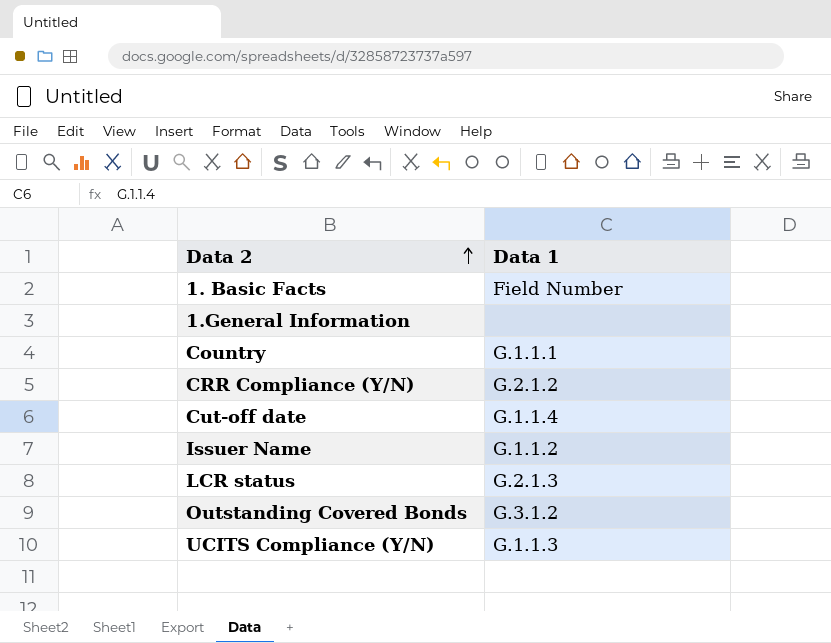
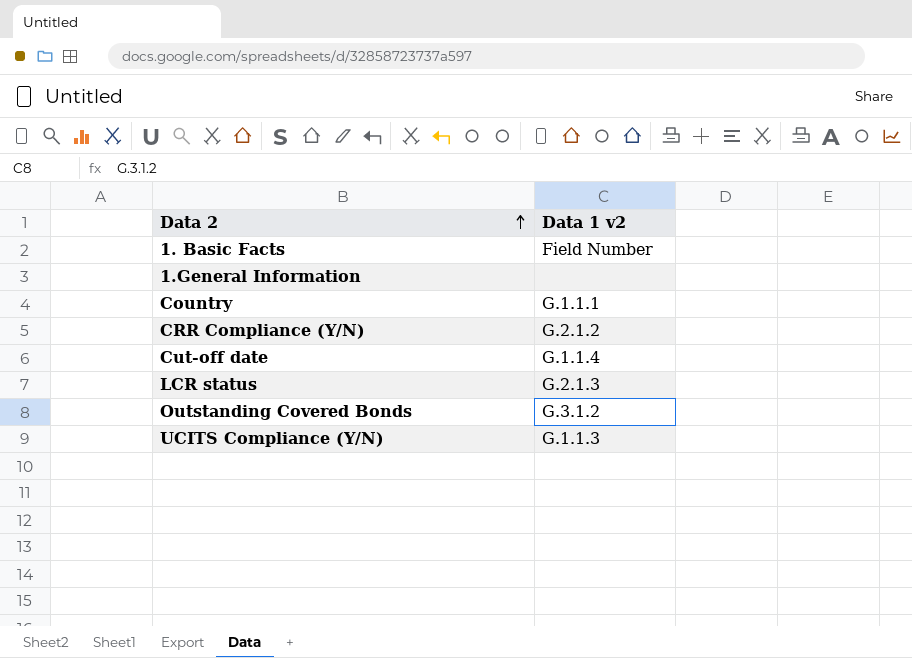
column name: Data 1 -> Data 1 v2
row Issuer Name: G.1.1.2 -> none

